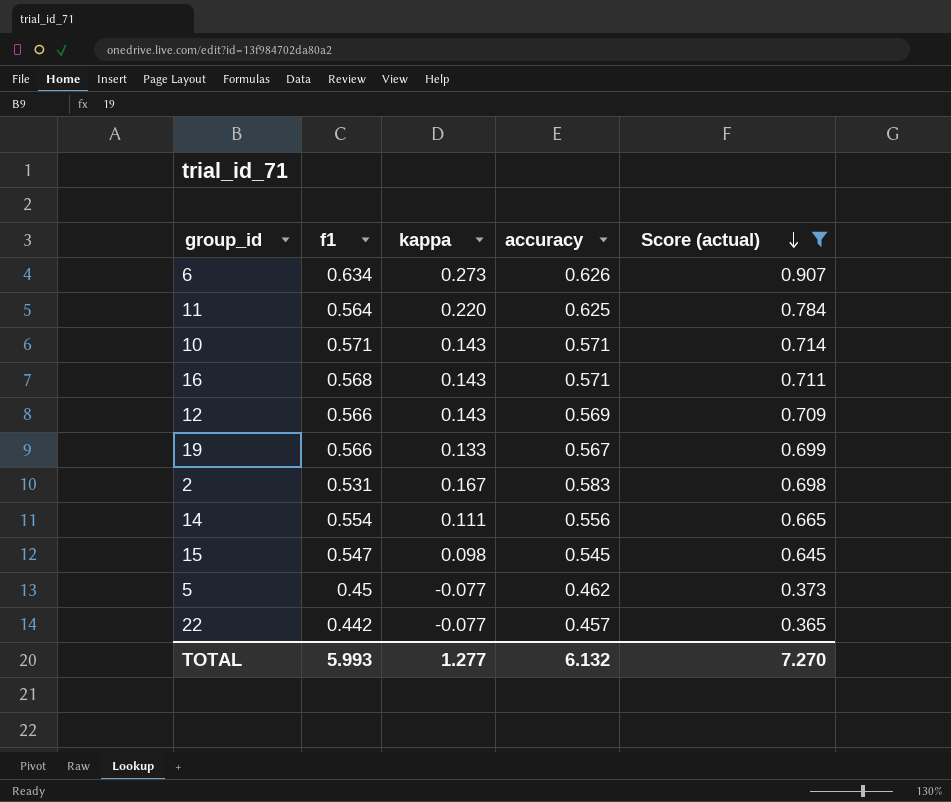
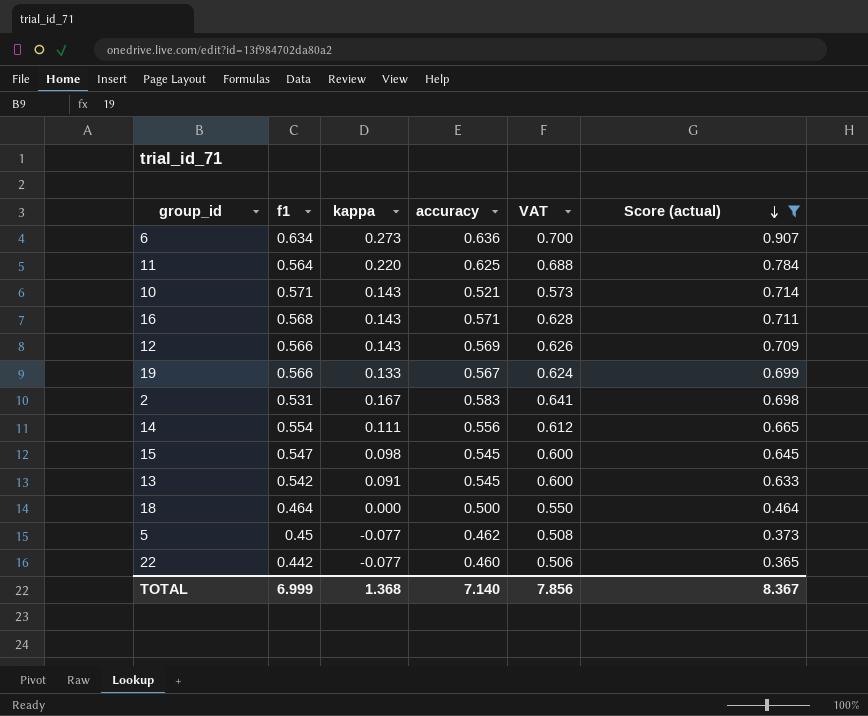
column VAT | formula: none -> [accuracy] * 1.1
6 | accuracy: 0.626 -> 0.636
10 | accuracy: 0.571 -> 0.521
row 13: none -> 0.542 | 0.091 | 0.545 | 0.600 | 0.633
row 18: none -> 0.464 | 0.000 | 0.500 | 0.550 | 0.464
22 | accuracy: 0.457 -> 0.460
TOTAL | f1: 5.993 -> 6.999
TOTAL | kappa: 1.277 -> 1.368
TOTAL | accuracy: 6.132 -> 7.140
TOTAL | Score (actual): 7.270 -> 8.367

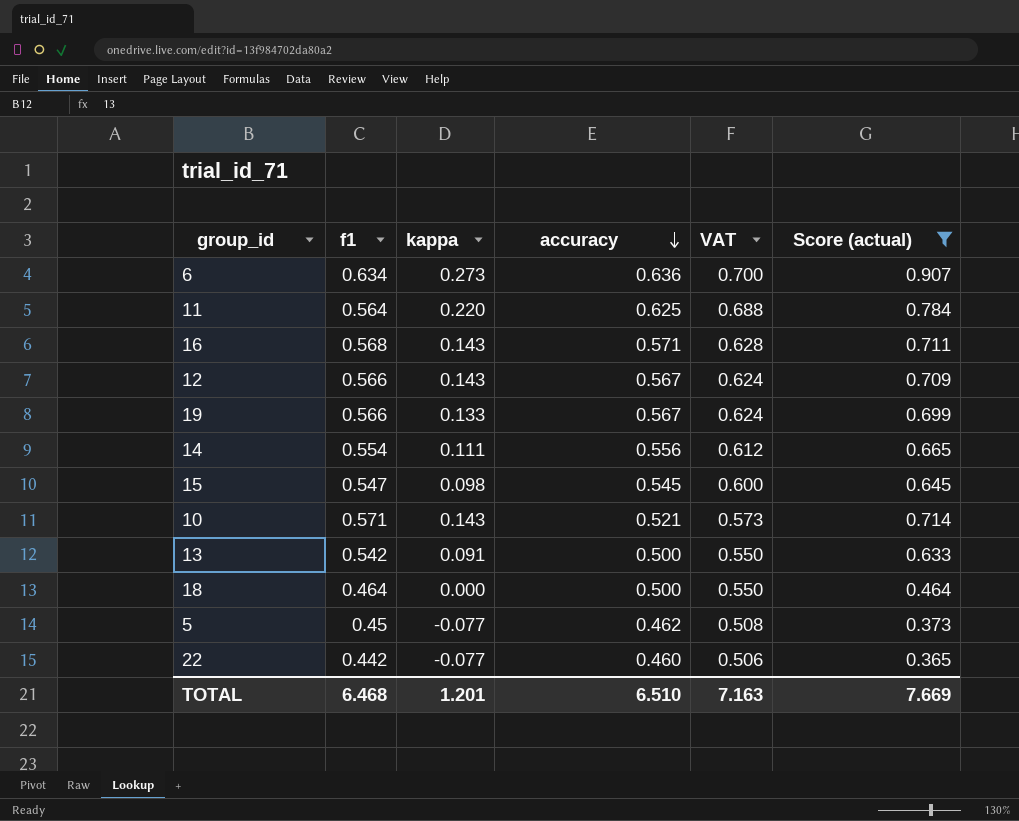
row order: Score (actual) descending -> accuracy descending
row 2: 0.531 | 0.167 | 0.583 | 0.641 | 0.698 -> none
12 | accuracy: 0.569 -> 0.567
12 | VAT: 0.626 -> 0.624
13 | accuracy: 0.545 -> 0.500
13 | VAT: 0.600 -> 0.550
TOTAL | f1: 6.999 -> 6.468
TOTAL | kappa: 1.368 -> 1.201
TOTAL | accuracy: 7.140 -> 6.510
TOTAL | VAT: 7.856 -> 7.163
TOTAL | Score (actual): 8.367 -> 7.669

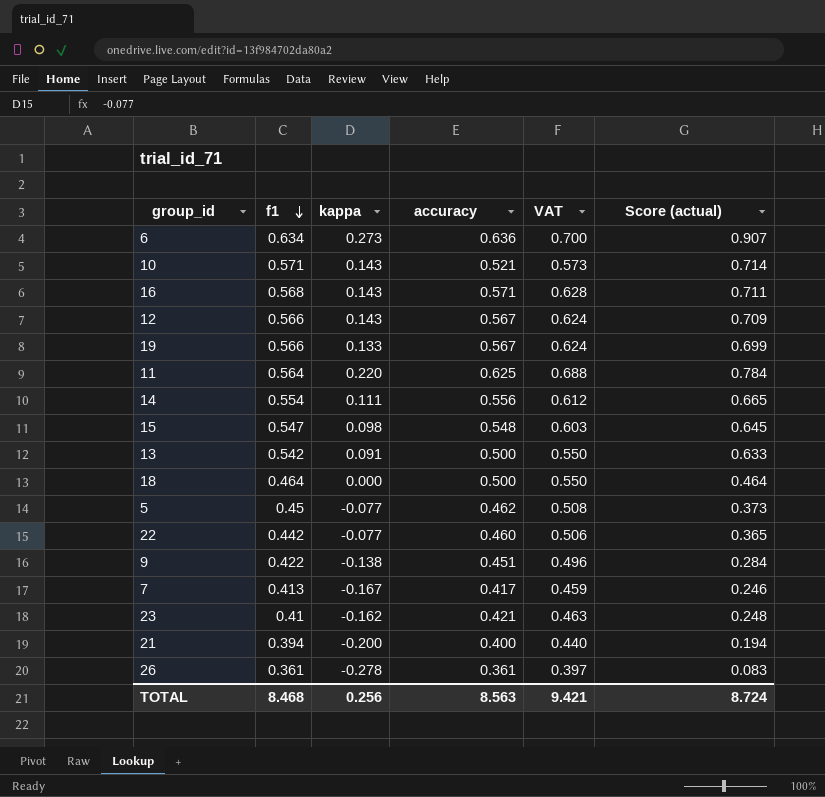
filter: Score (actual) >= 0.365 -> none
row order: accuracy descending -> f1 descending
15 | accuracy: 0.545 -> 0.548
15 | VAT: 0.600 -> 0.603
TOTAL | f1: 6.468 -> 8.468
TOTAL | kappa: 1.201 -> 0.256
TOTAL | accuracy: 6.510 -> 8.563
TOTAL | VAT: 7.163 -> 9.421
TOTAL | Score (actual): 7.669 -> 8.724

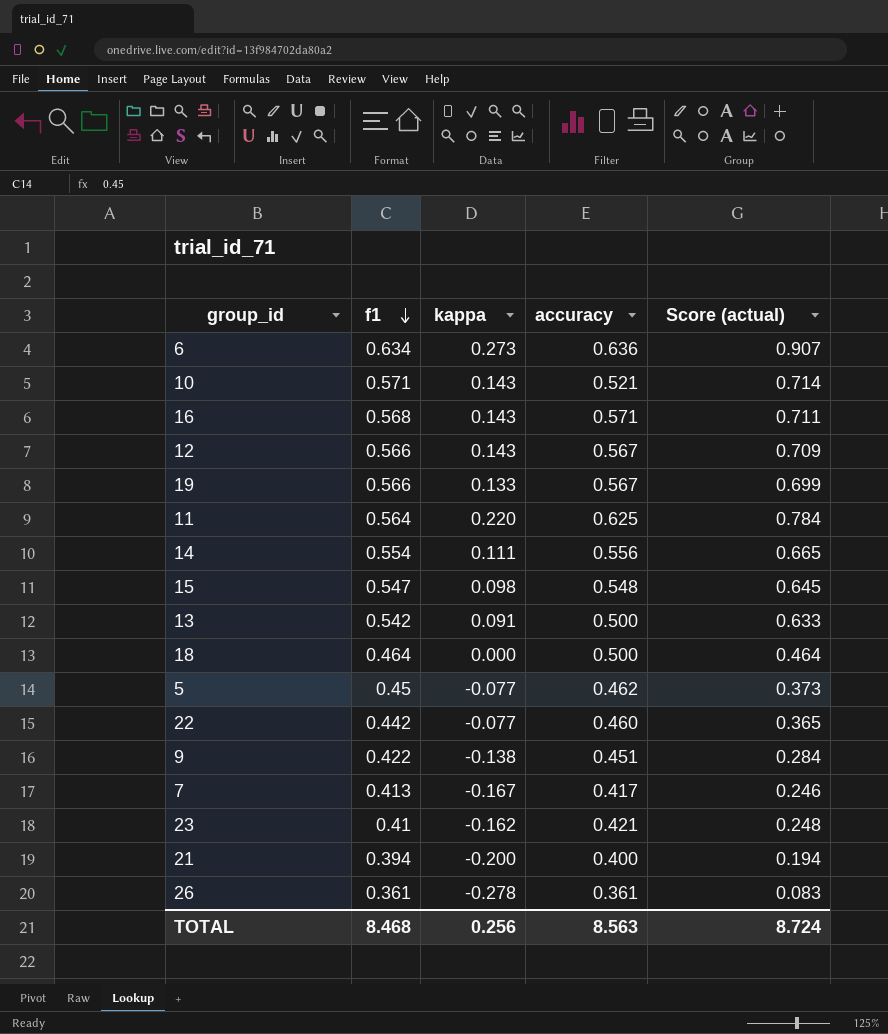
column VAT | formula: [accuracy] * 1.1 -> none

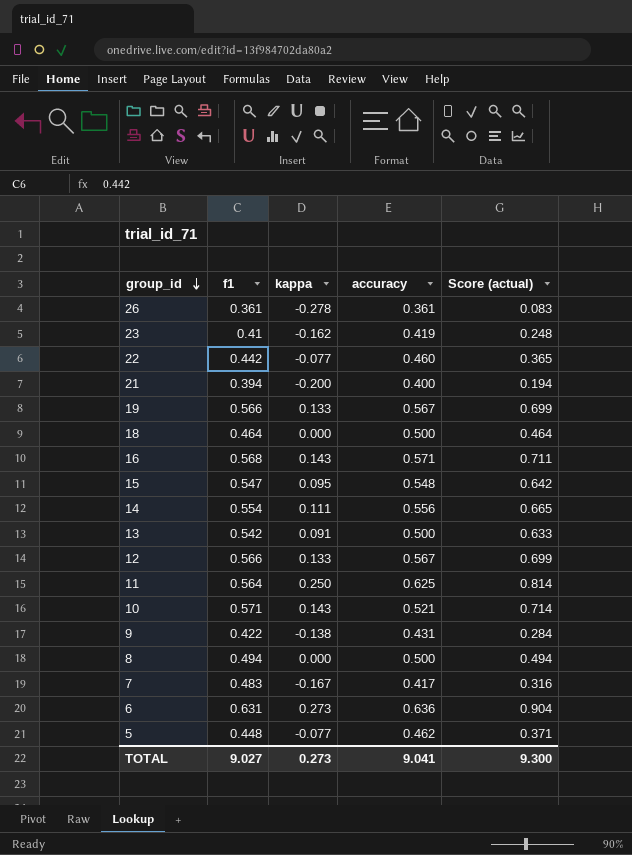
row order: f1 descending -> group_id descending
23 | accuracy: 0.421 -> 0.419
15 | kappa: 0.098 -> 0.095
15 | Score (actual): 0.645 -> 0.642
12 | kappa: 0.143 -> 0.133
12 | Score (actual): 0.709 -> 0.699
11 | kappa: 0.220 -> 0.250
11 | Score (actual): 0.784 -> 0.814
9 | accuracy: 0.451 -> 0.431
row 8: none -> 0.494 | 0.000 | 0.500 | 0.494
7 | f1: 0.413 -> 0.483
7 | Score (actual): 0.246 -> 0.316
6 | f1: 0.634 -> 0.631
6 | Score (actual): 0.907 -> 0.904
5 | f1: 0.45 -> 0.448
5 | Score (actual): 0.373 -> 0.371
TOTAL | f1: 8.468 -> 9.027
TOTAL | kappa: 0.256 -> 0.273
TOTAL | accuracy: 8.563 -> 9.041
TOTAL | Score (actual): 8.724 -> 9.300

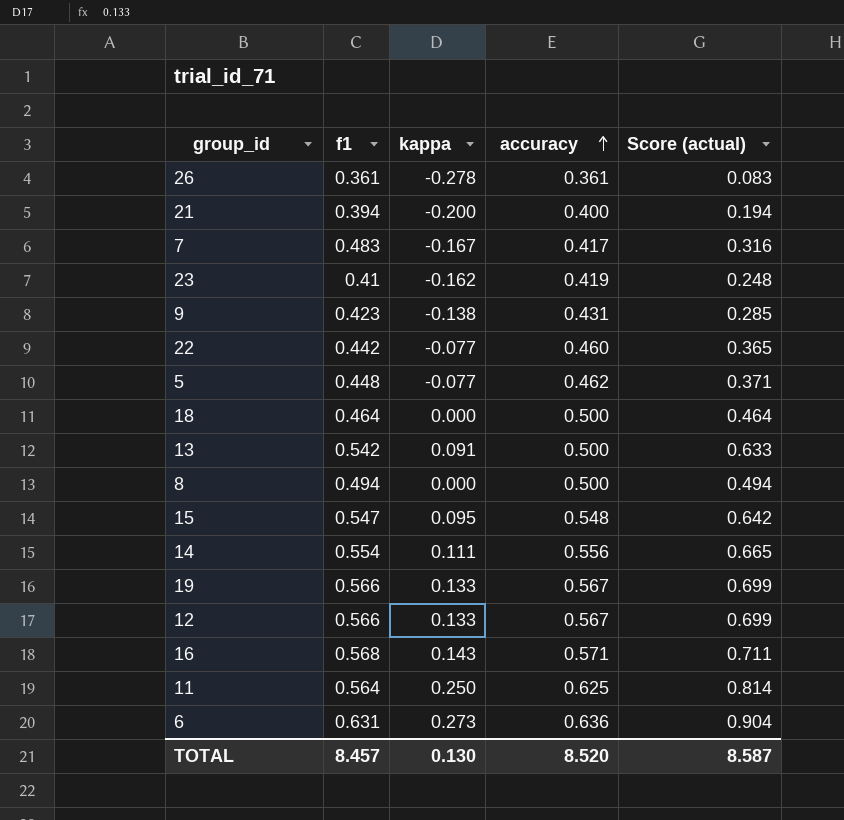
row order: group_id descending -> accuracy ascending
row 10: 0.571 | 0.143 | 0.521 | 0.714 -> none
9 | f1: 0.422 -> 0.423
9 | Score (actual): 0.284 -> 0.285
TOTAL | f1: 9.027 -> 8.457
TOTAL | kappa: 0.273 -> 0.130
TOTAL | accuracy: 9.041 -> 8.520
TOTAL | Score (actual): 9.300 -> 8.587

